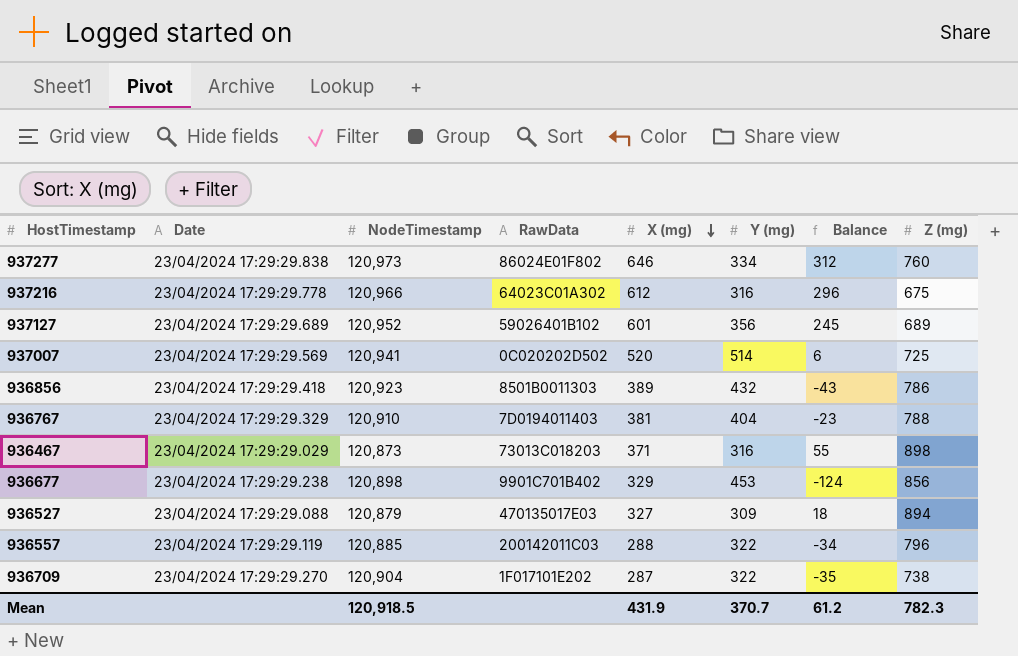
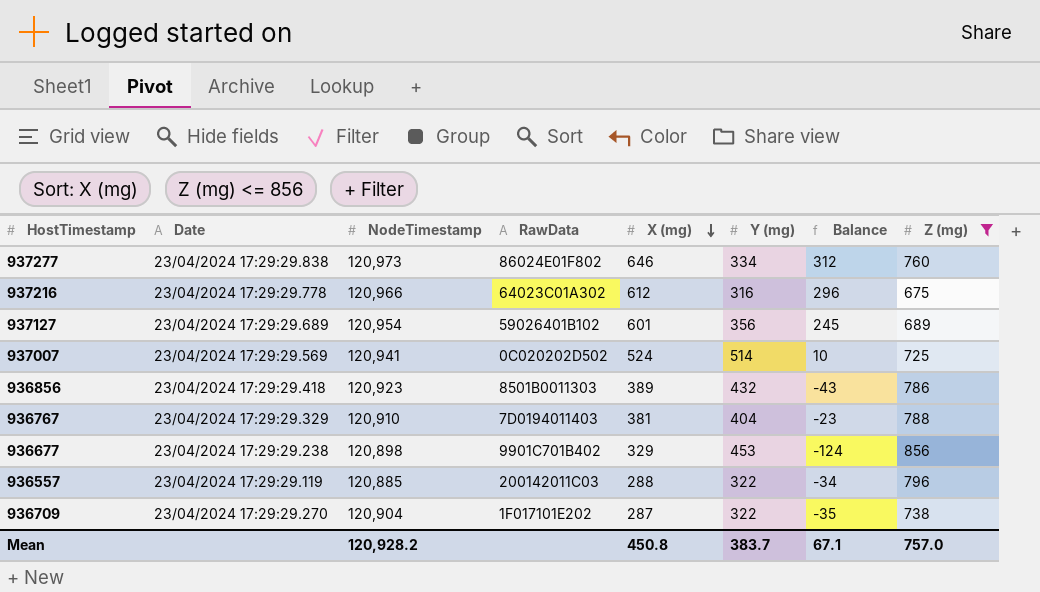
filter: none -> Z (mg) <= 856
937127 | NodeTimestamp: 120,952 -> 120,954
937007 | X (mg): 520 -> 524
937007 | Balance: 6 -> 10
Mean | NodeTimestamp: 120,918.5 -> 120,928.2
Mean | X (mg): 431.9 -> 450.8
Mean | Y (mg): 370.7 -> 383.7
Mean | Balance: 61.2 -> 67.1
Mean | Z (mg): 782.3 -> 757.0

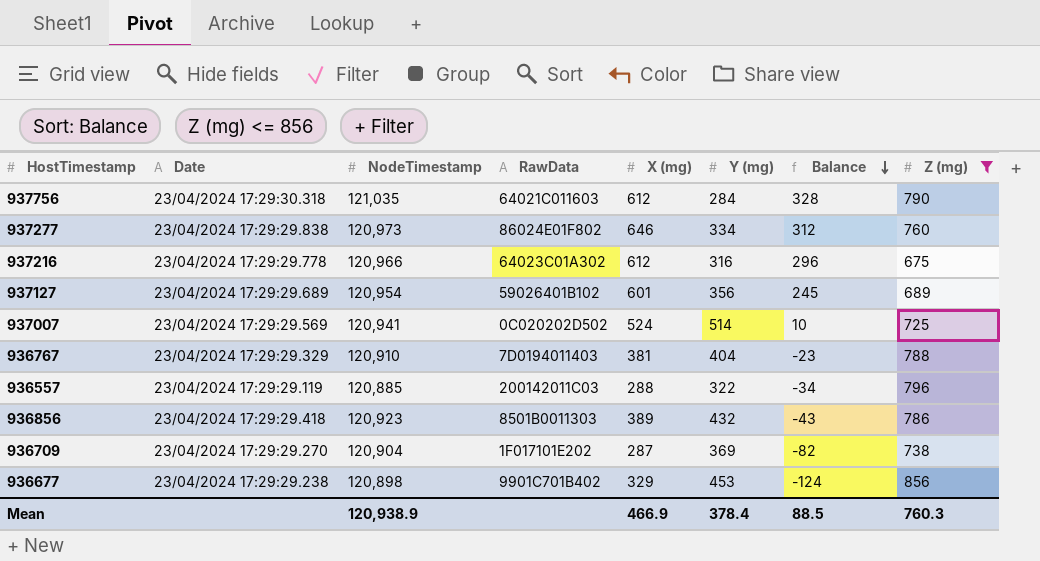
row order: X (mg) descending -> Balance descending
row 937756: none -> 23/04/2024 17:29:30.318 | 121,035 | 64021C011603 | 612 | 284 | 328 | 790
936709 | Y (mg): 322 -> 369
936709 | Balance: -35 -> -82
Mean | NodeTimestamp: 120,928.2 -> 120,938.9
Mean | X (mg): 450.8 -> 466.9
Mean | Y (mg): 383.7 -> 378.4
Mean | Balance: 67.1 -> 88.5
Mean | Z (mg): 757.0 -> 760.3

